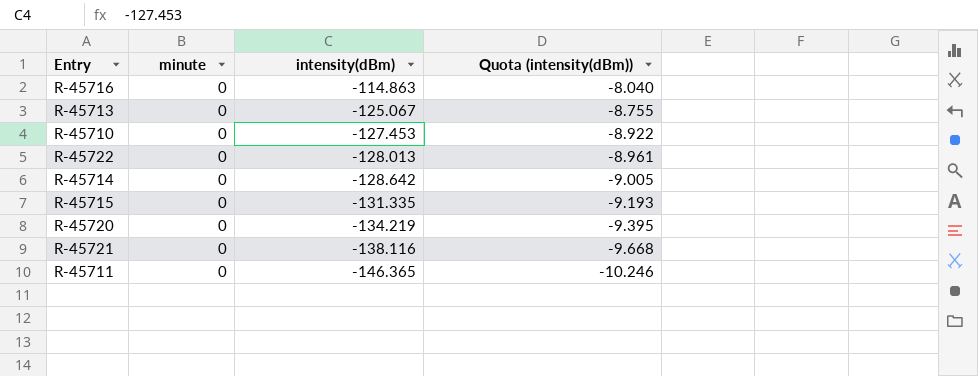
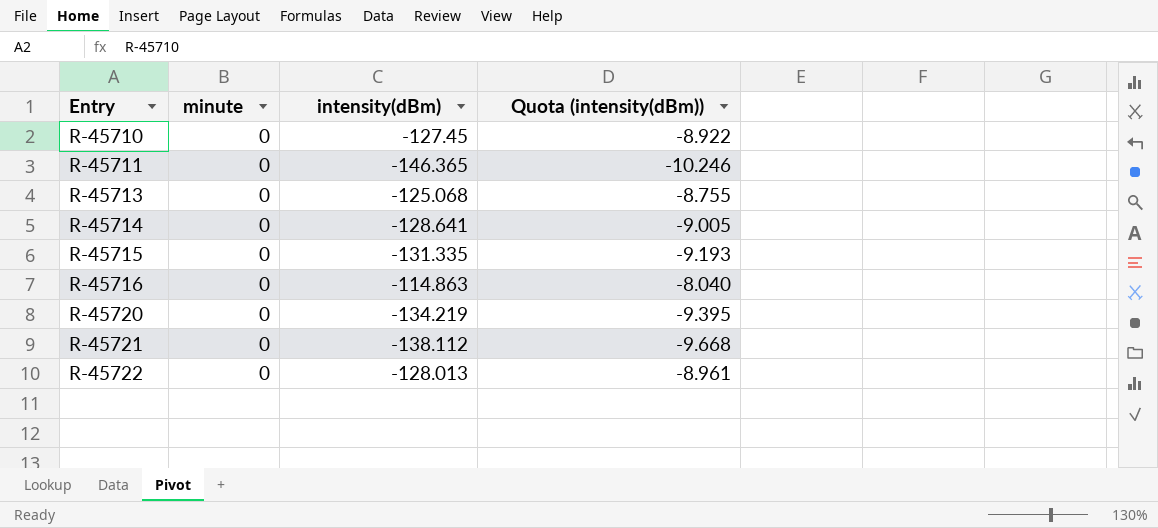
row order: intensity(dBm) descending -> Entry ascending
R-45710 | intensity(dBm): -127.453 -> -127.45
R-45713 | intensity(dBm): -125.067 -> -125.068
R-45714 | intensity(dBm): -128.642 -> -128.641
R-45721 | intensity(dBm): -138.116 -> -138.112

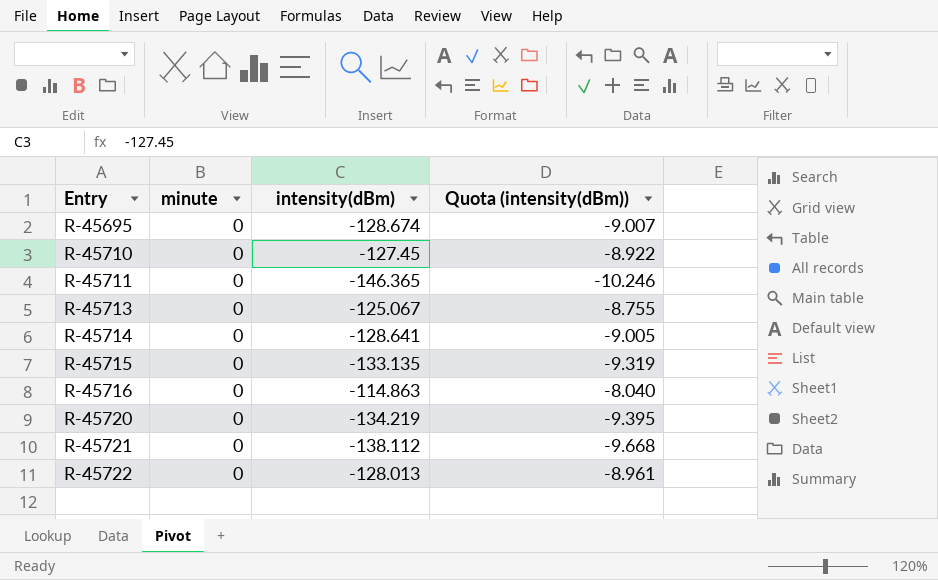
row R-45695: none -> 0 | -128.674 | -9.007
R-45713 | intensity(dBm): -125.068 -> -125.067
R-45715 | intensity(dBm): -131.335 -> -133.135
R-45715 | Quota (intensity(dBm)): -9.193 -> -9.319

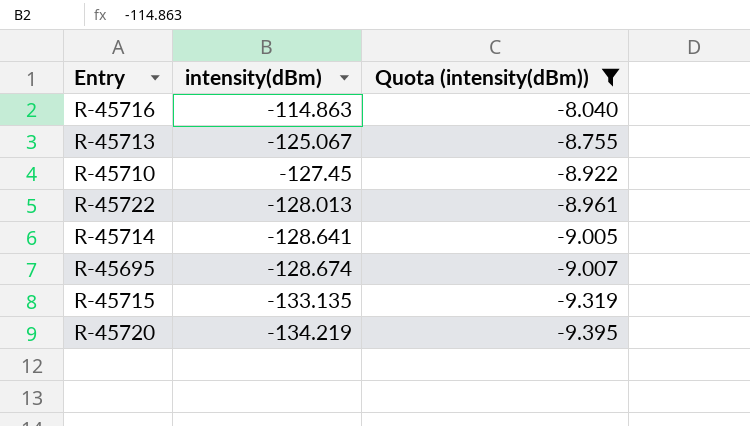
filter: none -> Quota (intensity(dBm)) >= -9.395
row order: Entry ascending -> intensity(dBm) descending
column minute | position: 2 -> none

